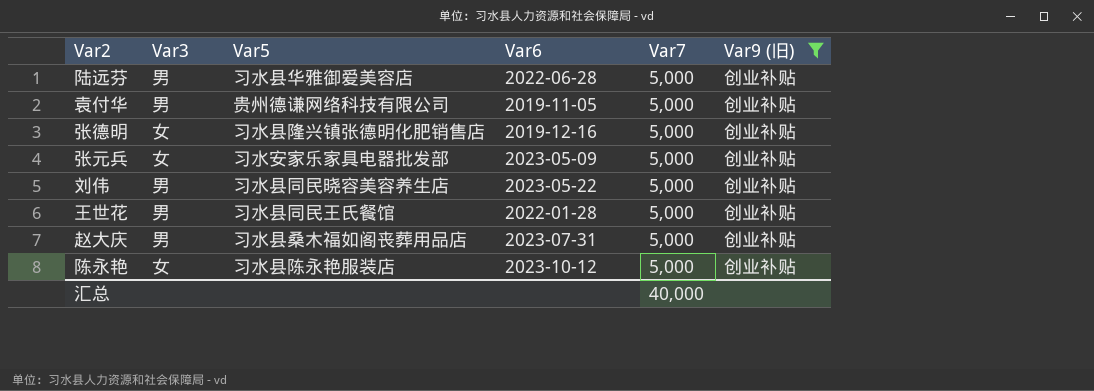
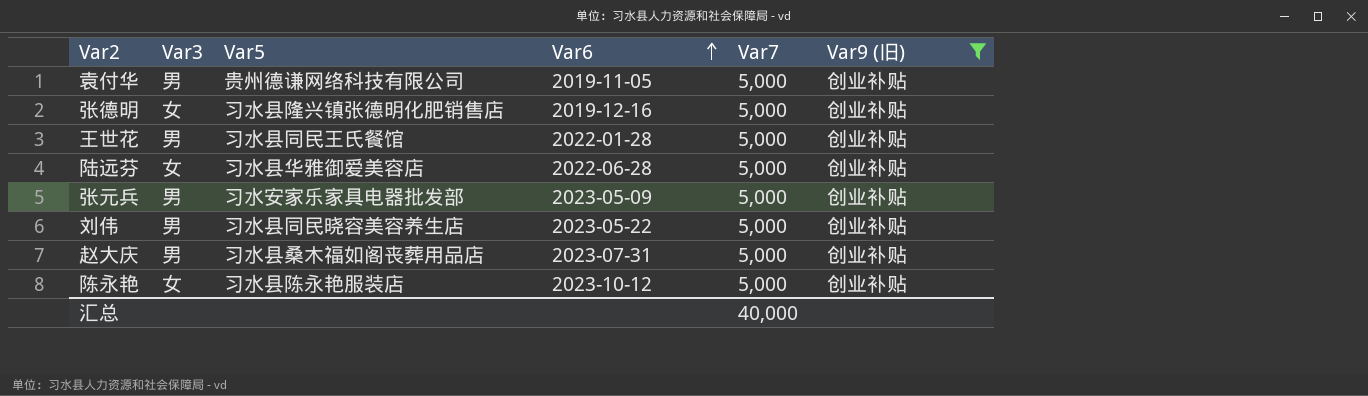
row order: none -> Var6 ascending
陆远芬 | Var3: 男 -> 女
张元兵 | Var3: 女 -> 男

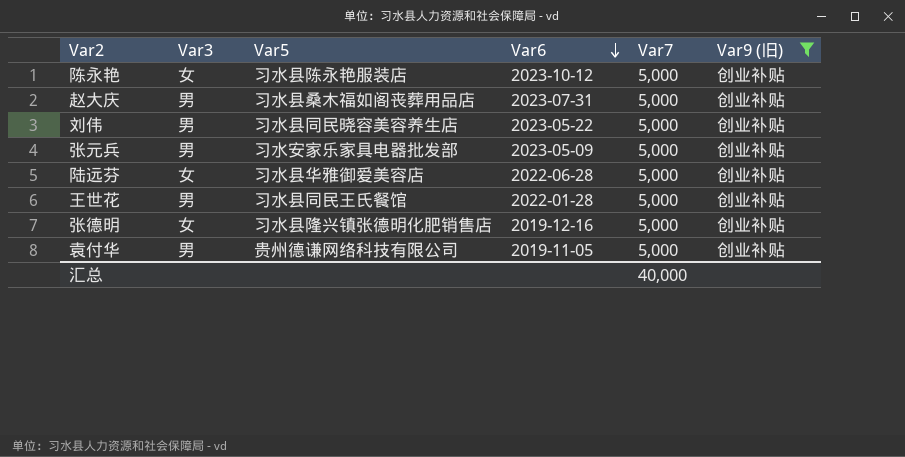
row order: Var6 ascending -> Var6 descending

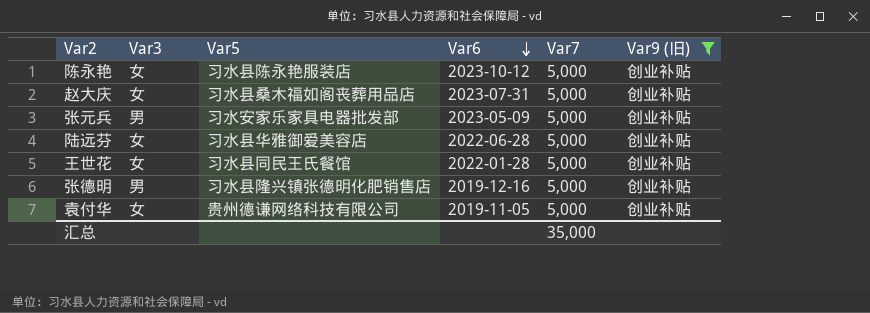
row 刘伟: 男 | 习水县同民晓容美容养生店 | 2023-05-22 | 5,000 | 创业补贴 -> none
赵大庆 | Var3: 男 -> 女
王世花 | Var3: 男 -> 女
张德明 | Var3: 女 -> 男
袁付华 | Var3: 男 -> 女
汇总 | Var7: 40,000 -> 35,000

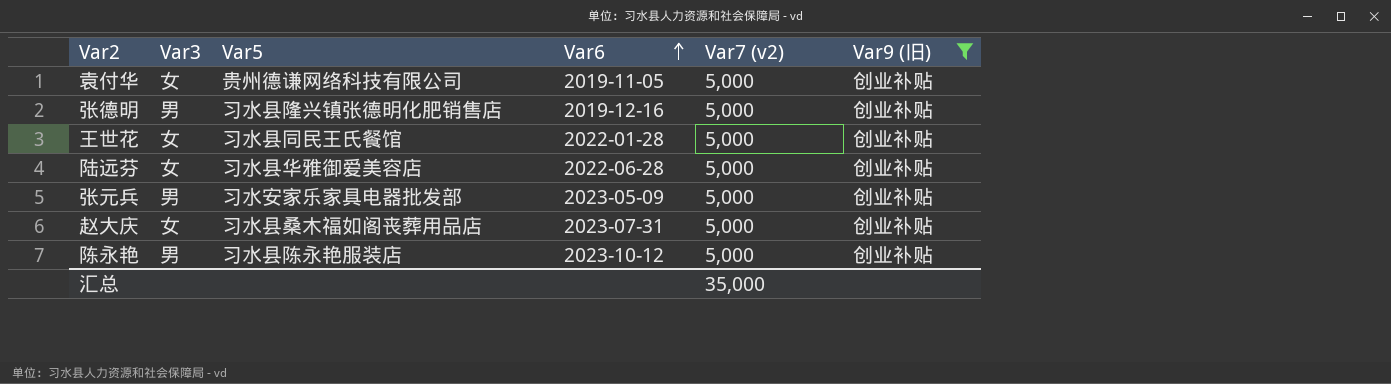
row order: Var6 descending -> Var6 ascending
column name: Var7 -> Var7 (v2)
陈永艳 | Var3: 女 -> 男

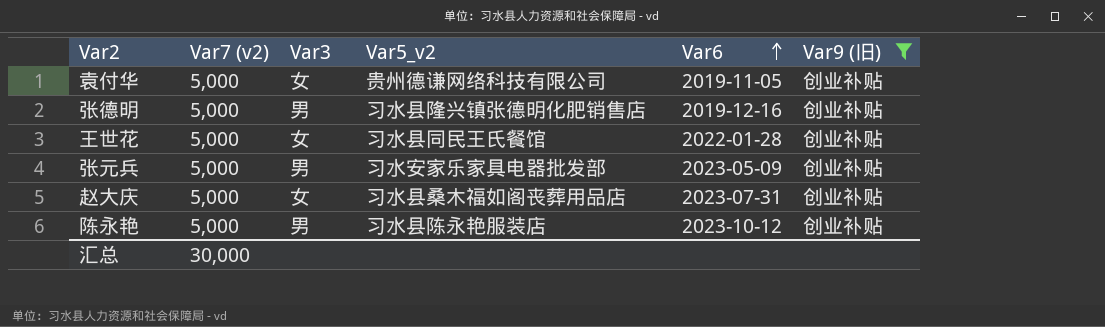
column Var7 (v2) | position: 5 -> 2
column name: Var5 -> Var5_v2
row 陆远芬: 女 | 习水县华雅御爱美容店 | 2022-06-28 | 5,000 | 创业补贴 -> none
汇总 | Var7 (v2): 35,000 -> 30,000

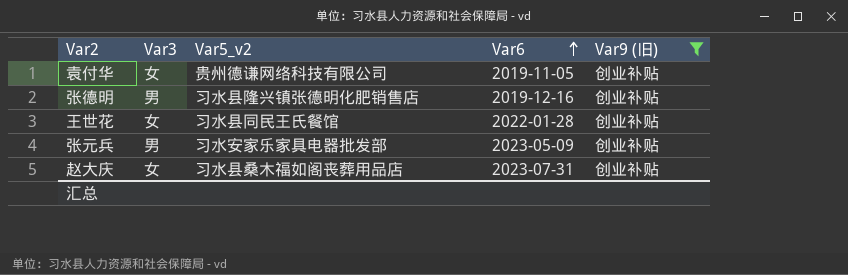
column Var7 (v2) | position: 2 -> none
row 陈永艳: 5,000 | 男 | 习水县陈永艳服装店 | 2023-10-12 | 创业补贴 -> none

